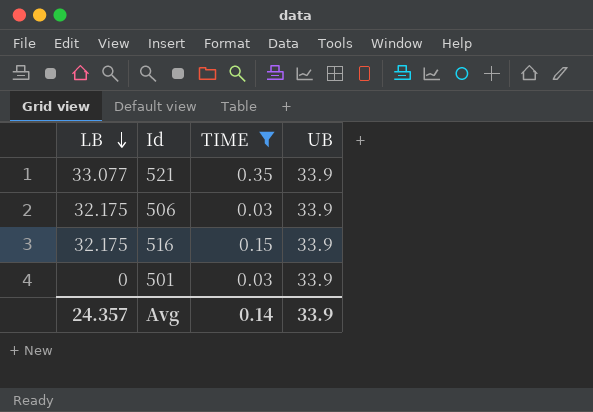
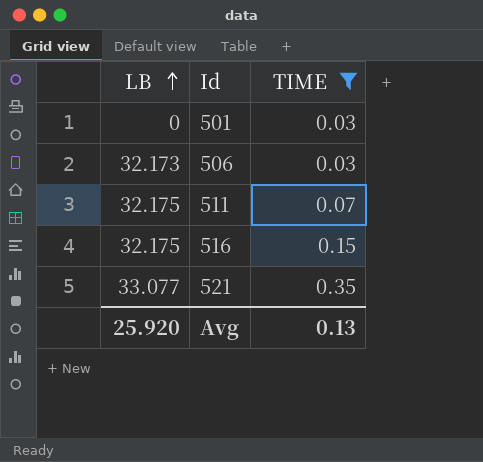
row order: LB descending -> LB ascending
column UB | position: 4 -> none
506 | LB: 32.175 -> 32.173
row 511: none -> 32.175 | 0.07
Avg | LB: 24.357 -> 25.920
Avg | TIME: 0.14 -> 0.13

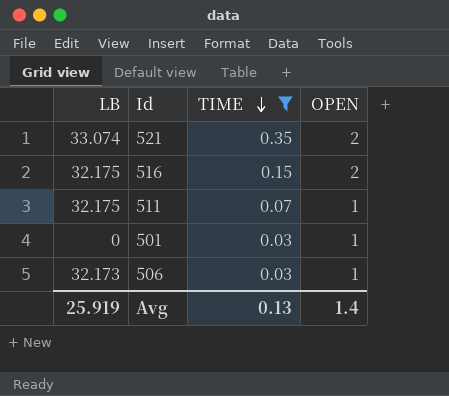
row order: LB ascending -> TIME descending
column OPEN | position: none -> 4
521 | LB: 33.077 -> 33.074
Avg | LB: 25.920 -> 25.919

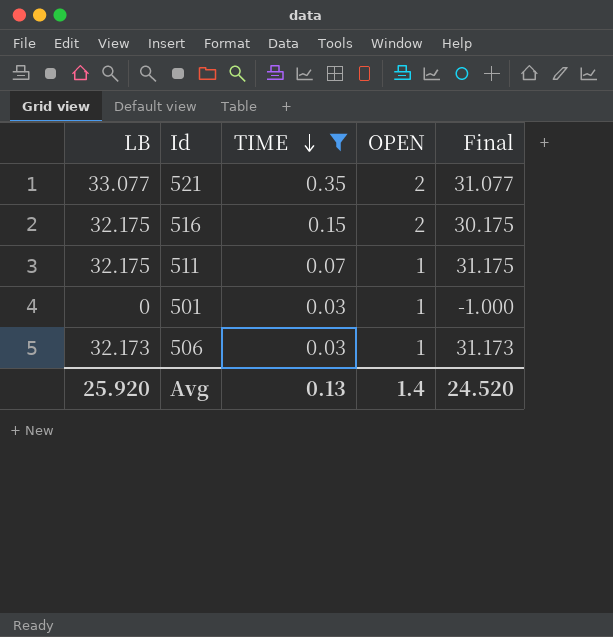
column Final | formula: none -> [LB] - [OPEN]
521 | LB: 33.074 -> 33.077
Avg | LB: 25.919 -> 25.920

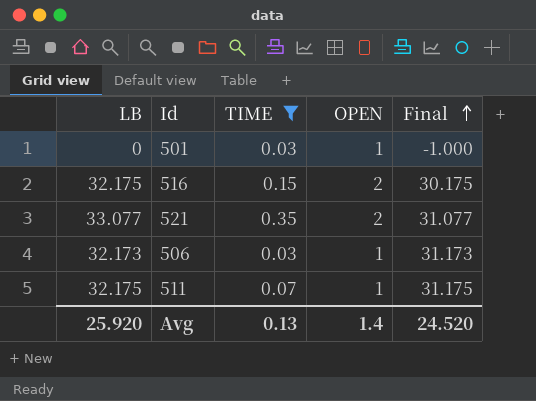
row order: TIME descending -> Final ascending

